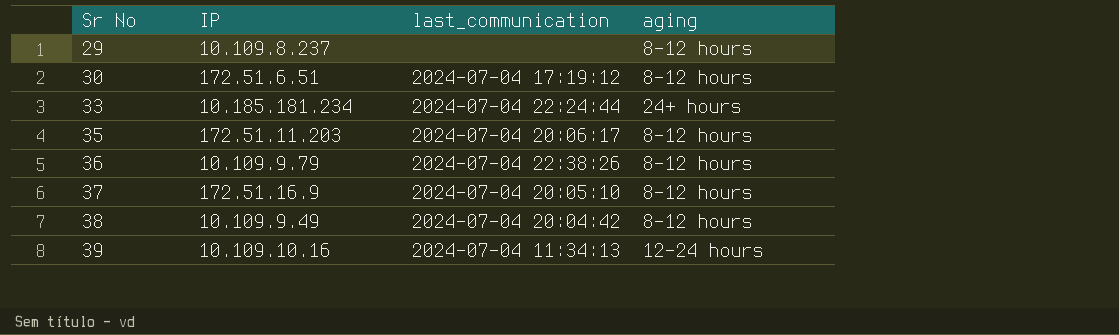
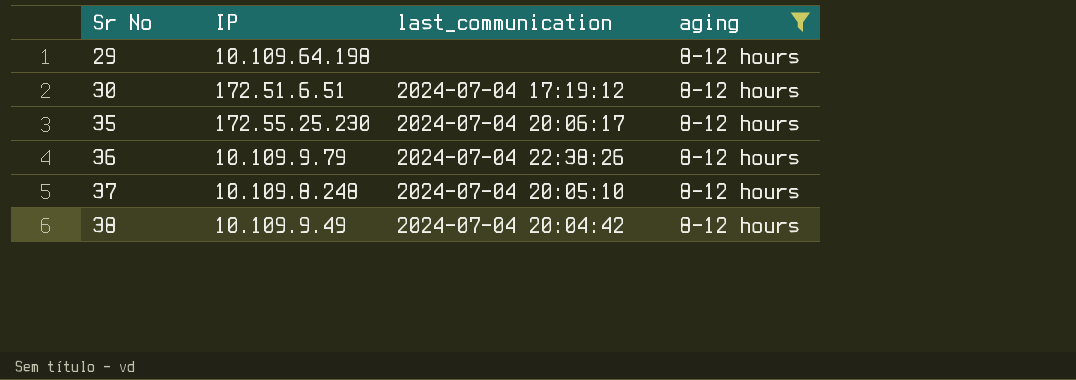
filter: none -> aging = 8-12 hours
29 | IP: 10.109.8.237 -> 10.109.64.198
35 | IP: 172.51.11.203 -> 172.55.25.230
37 | IP: 172.51.16.9 -> 10.109.8.248

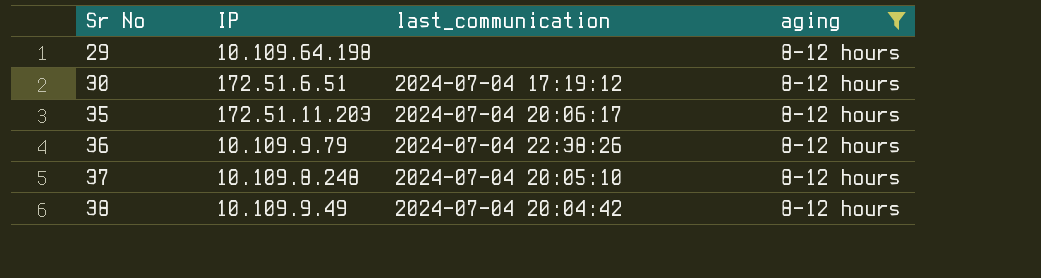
35 | IP: 172.55.25.230 -> 172.51.11.203

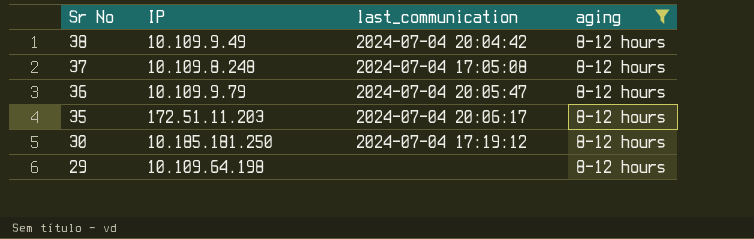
row order: Sr No ascending -> Sr No descending
37 | last_communication: 2024-07-04 20:05:10 -> 2024-07-04 17:05:08
36 | last_communication: 2024-07-04 22:38:26 -> 2024-07-04 20:05:47
30 | IP: 172.51.6.51 -> 10.185.181.250

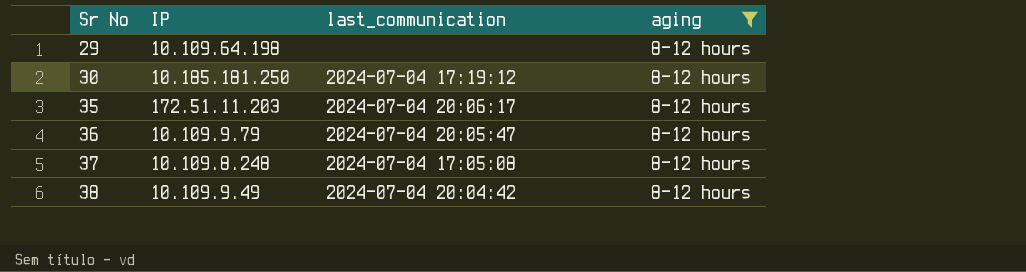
row order: Sr No descending -> Sr No ascending

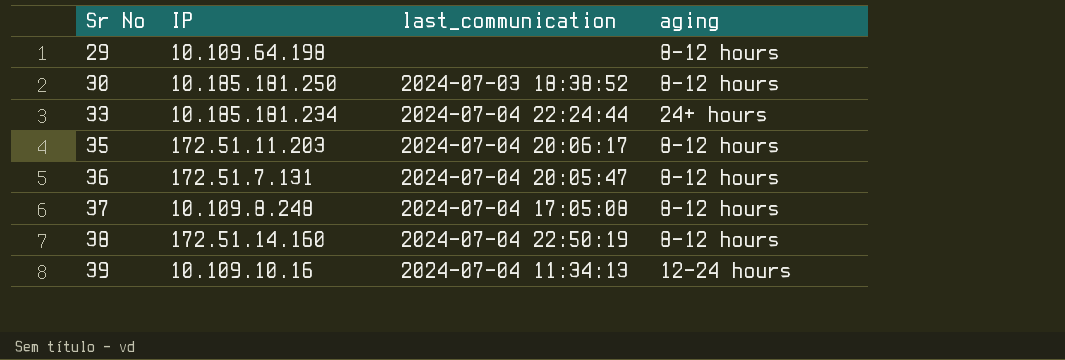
filter: aging = 8-12 hours -> none
30 | last_communication: 2024-07-04 17:19:12 -> 2024-07-03 18:38:52
36 | IP: 10.109.9.79 -> 172.51.7.131
38 | IP: 10.109.9.49 -> 172.51.14.160
38 | last_communication: 2024-07-04 20:04:42 -> 2024-07-04 22:50:19

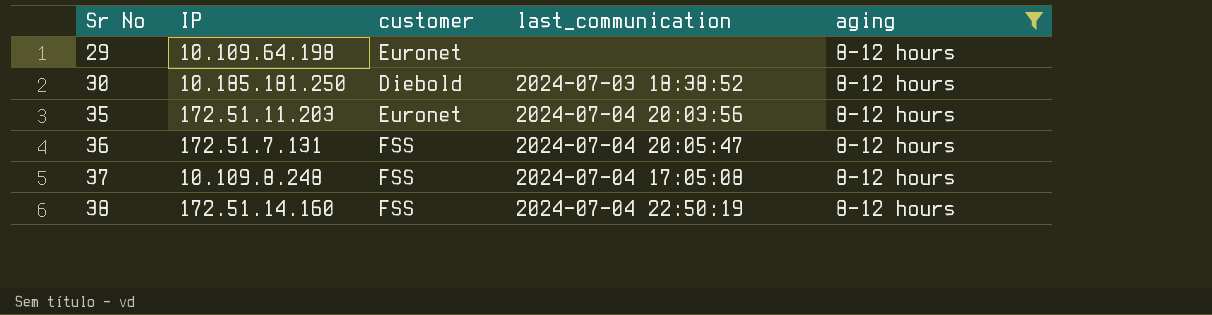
filter: none -> aging = 8-12 hours
column customer | position: none -> 3
35 | last_communication: 2024-07-04 20:06:17 -> 2024-07-04 20:03:56

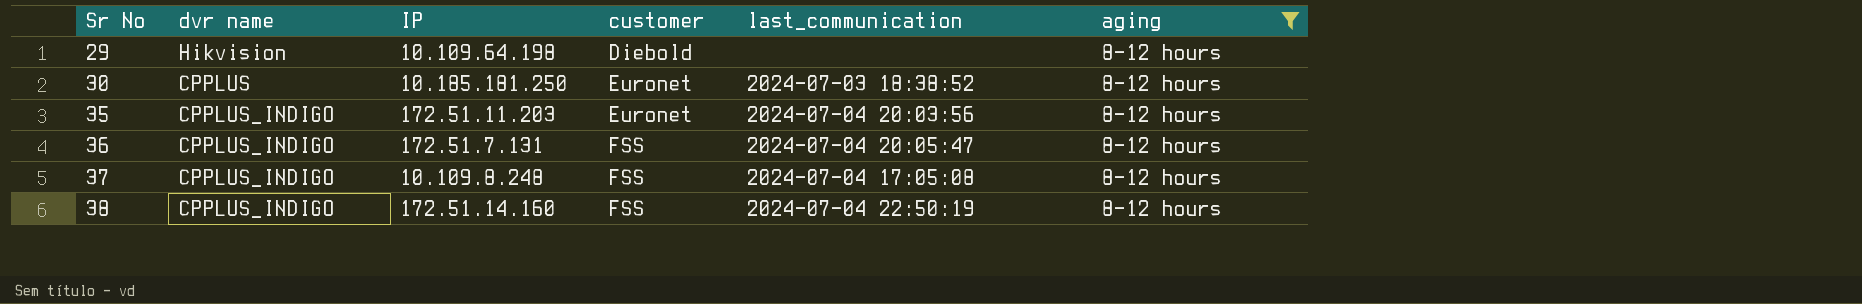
column dvr name | position: none -> 2
29 | customer: Euronet -> Diebold
30 | customer: Diebold -> Euronet

